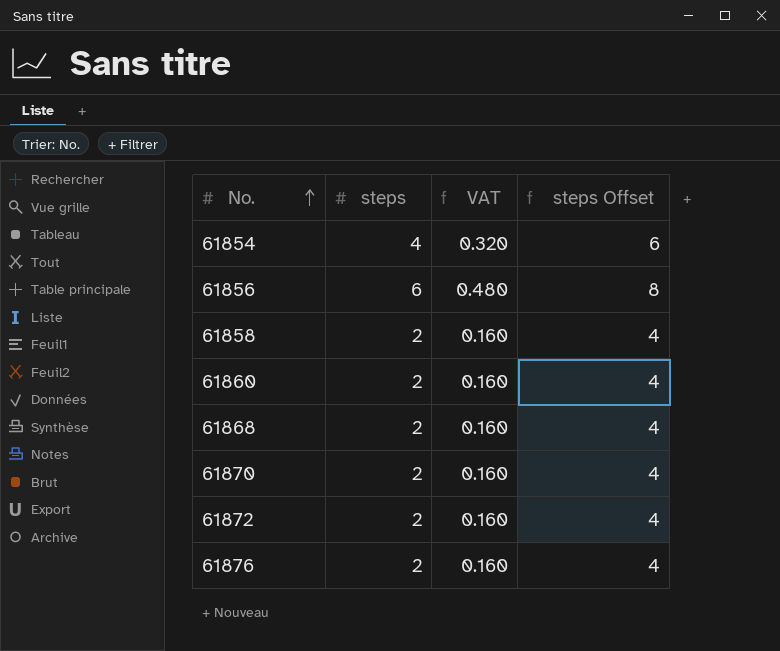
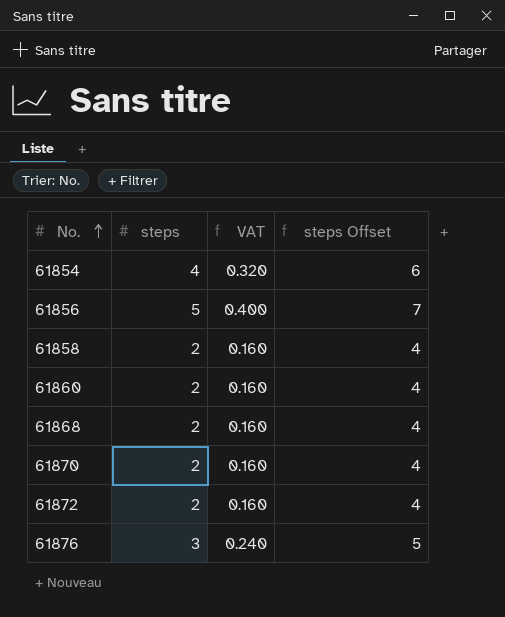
61856 | steps: 6 -> 5
61856 | VAT: 0.480 -> 0.400
61856 | steps Offset: 8 -> 7
61876 | steps: 2 -> 3
61876 | VAT: 0.160 -> 0.240
61876 | steps Offset: 4 -> 5

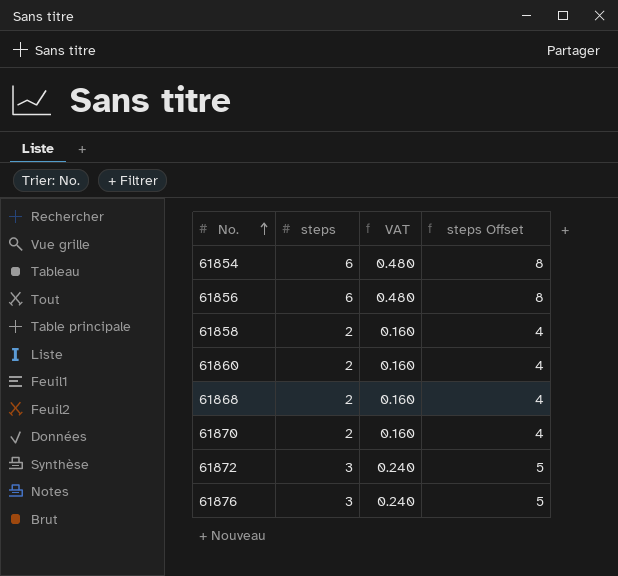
61854 | steps: 4 -> 6
61854 | VAT: 0.320 -> 0.480
61854 | steps Offset: 6 -> 8
61856 | steps: 5 -> 6
61856 | VAT: 0.400 -> 0.480
61856 | steps Offset: 7 -> 8
61872 | steps: 2 -> 3
61872 | VAT: 0.160 -> 0.240
61872 | steps Offset: 4 -> 5

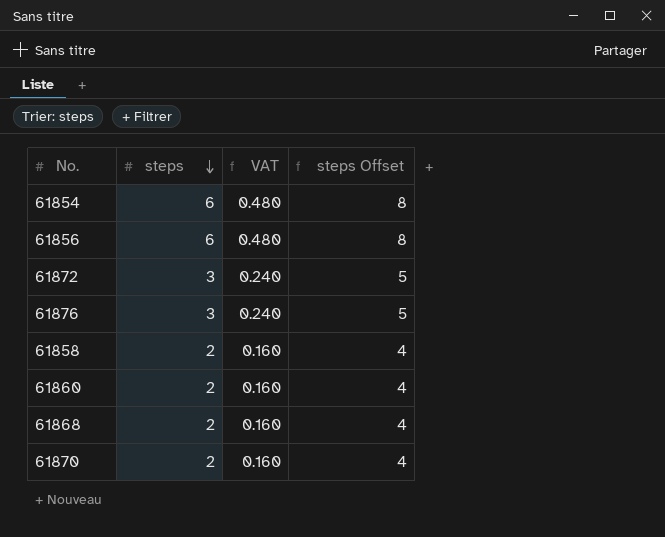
row order: No. ascending -> steps descending

